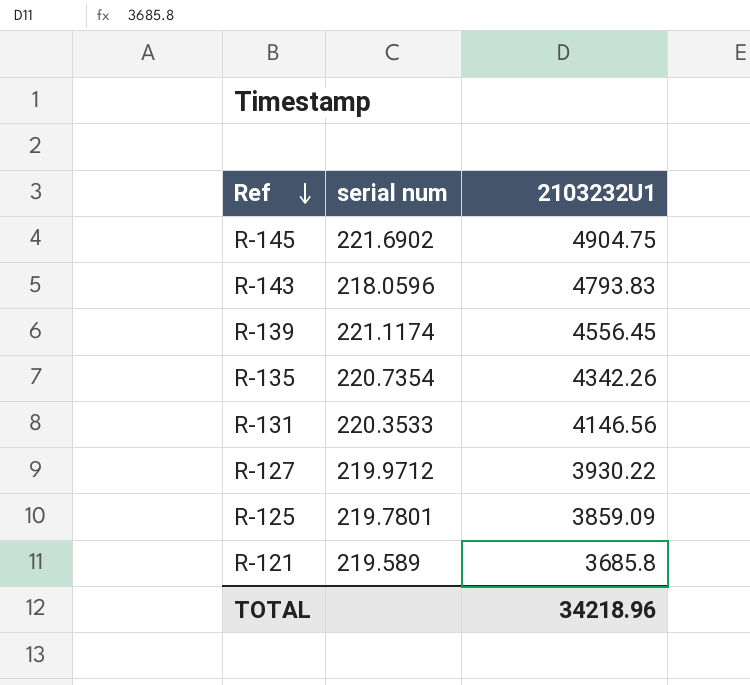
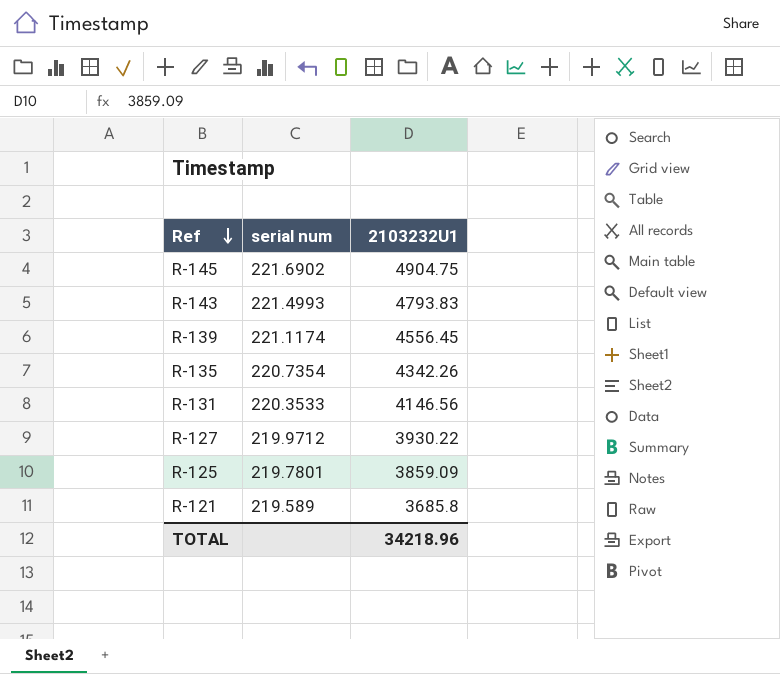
R-143 | serial num: 218.0596 -> 221.4993

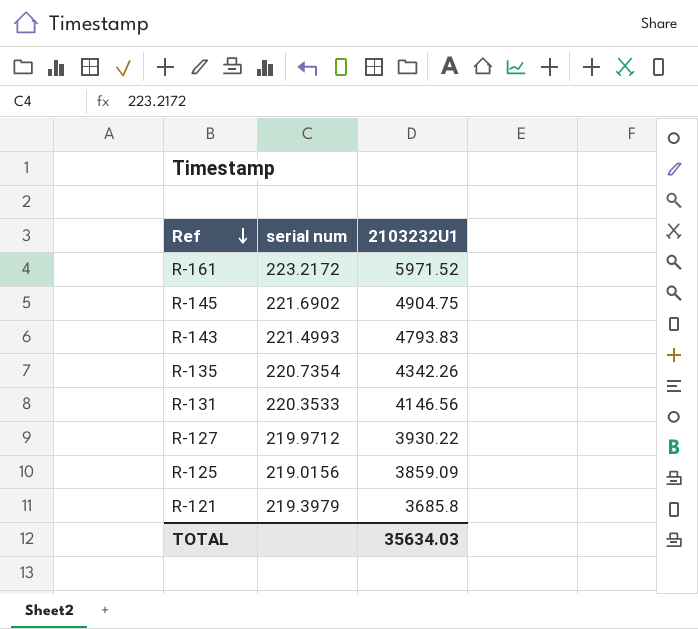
row R-139: 221.1174 | 4556.45 -> none
row R-161: none -> 223.2172 | 5971.52
R-125 | serial num: 219.7801 -> 219.0156
R-121 | serial num: 219.589 -> 219.3979
TOTAL | 2103232U1: 34218.96 -> 35634.03

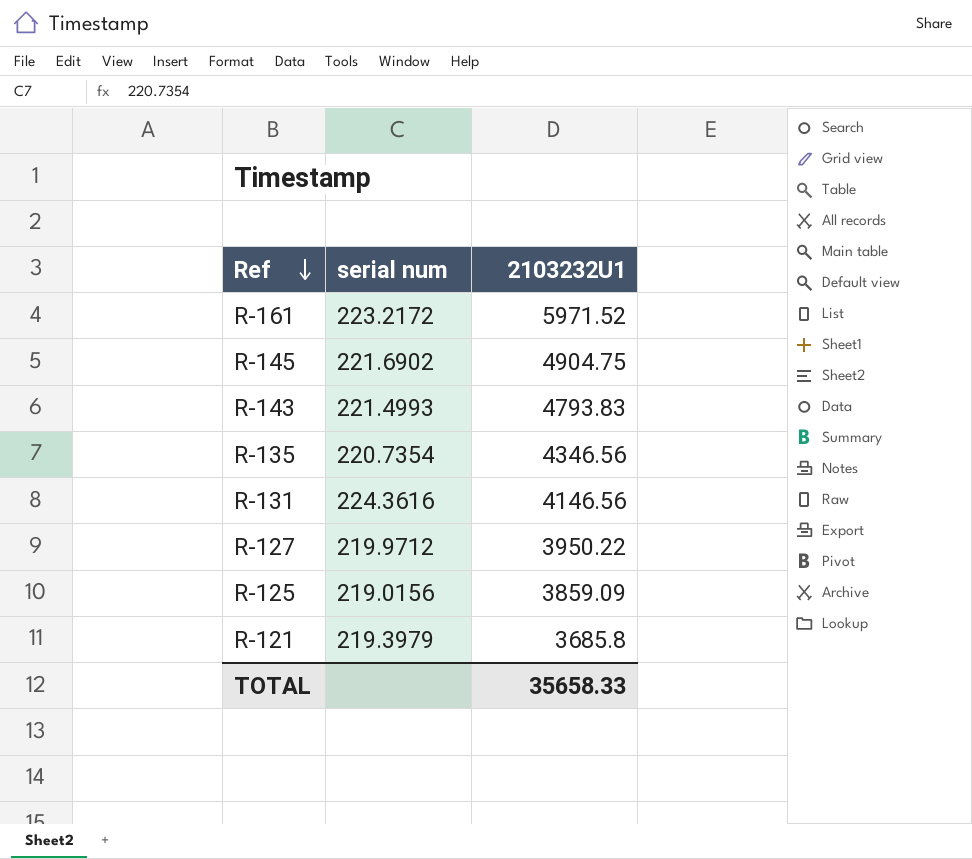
R-135 | 2103232U1: 4342.26 -> 4346.56
R-131 | serial num: 220.3533 -> 224.3616
R-127 | 2103232U1: 3930.22 -> 3950.22
TOTAL | 2103232U1: 35634.03 -> 35658.33

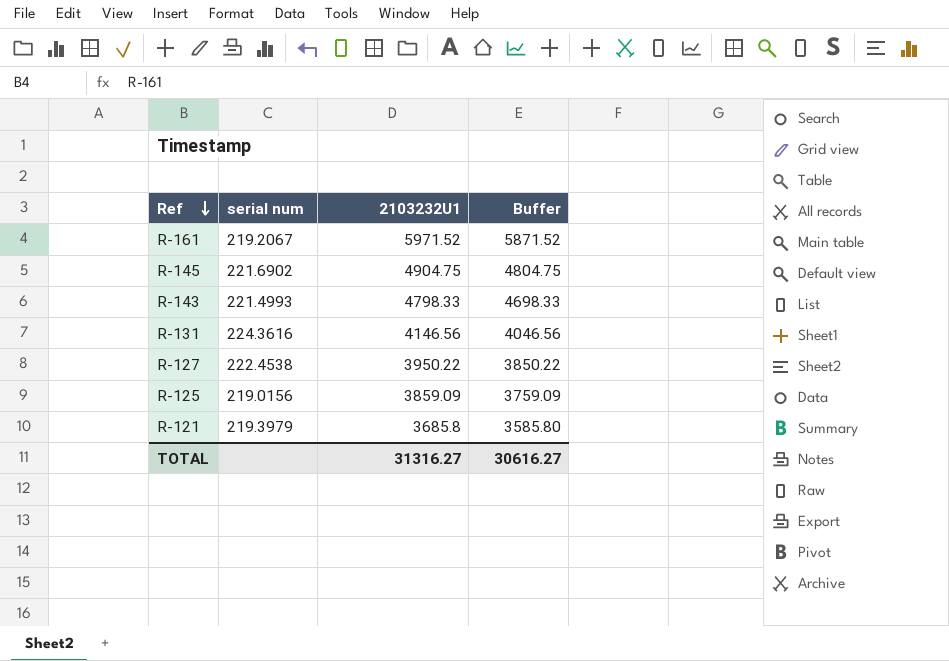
column Buffer | formula: none -> [2103232U1] - 100
row R-135: 220.7354 | 4346.56 -> none
R-161 | serial num: 223.2172 -> 219.2067
R-143 | 2103232U1: 4793.83 -> 4798.33
R-127 | serial num: 219.9712 -> 222.4538
TOTAL | 2103232U1: 35658.33 -> 31316.27

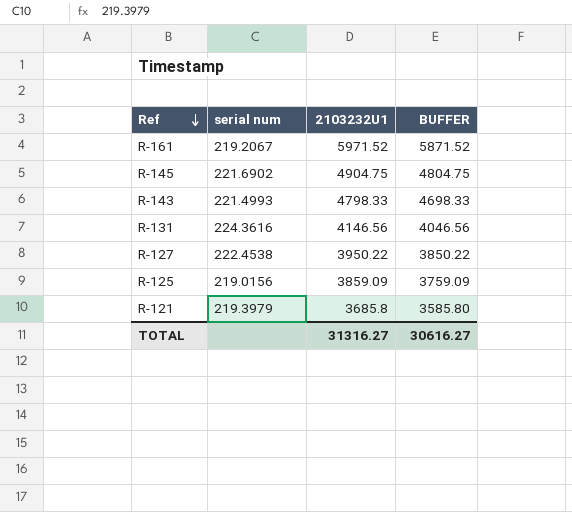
column name: Buffer -> BUFFER

